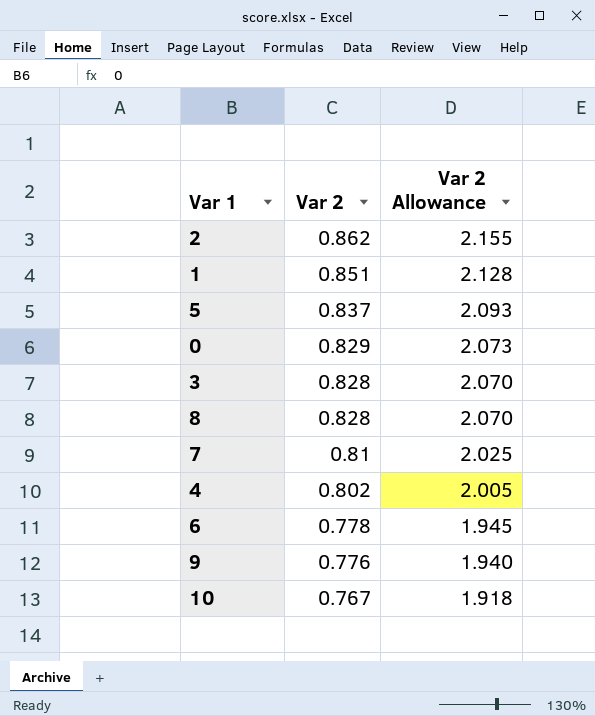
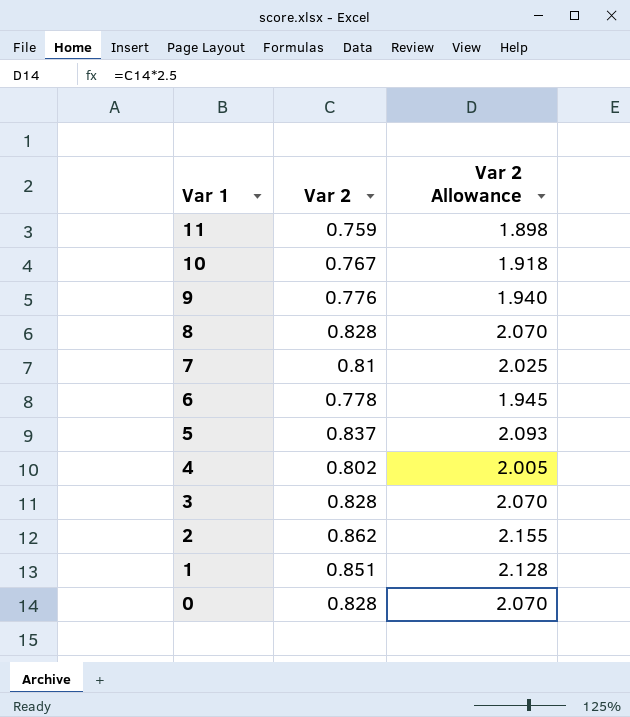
row order: Var 2 descending -> Var 1 descending
row 11: none -> 0.759 | 1.898
0 | Var 2: 0.829 -> 0.828
0 | Var 2 Allowance: 2.073 -> 2.070

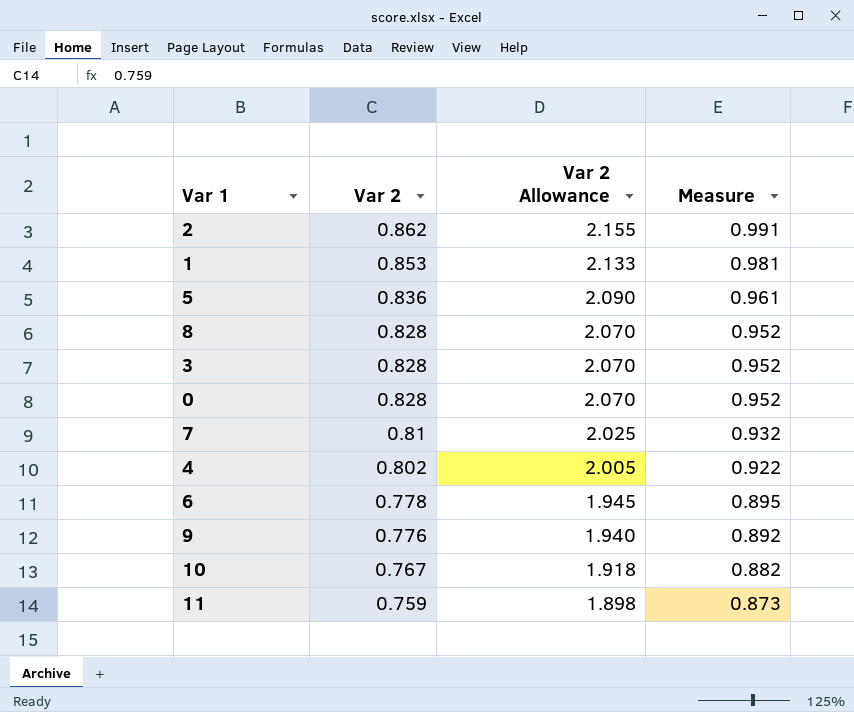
row order: Var 1 descending -> Var 2 descending
column Measure | formula: none -> [Var 2] * 1.15
1 | Var 2: 0.851 -> 0.853
1 | Var 2 Allowance: 2.128 -> 2.133
5 | Var 2: 0.837 -> 0.836
5 | Var 2 Allowance: 2.093 -> 2.090

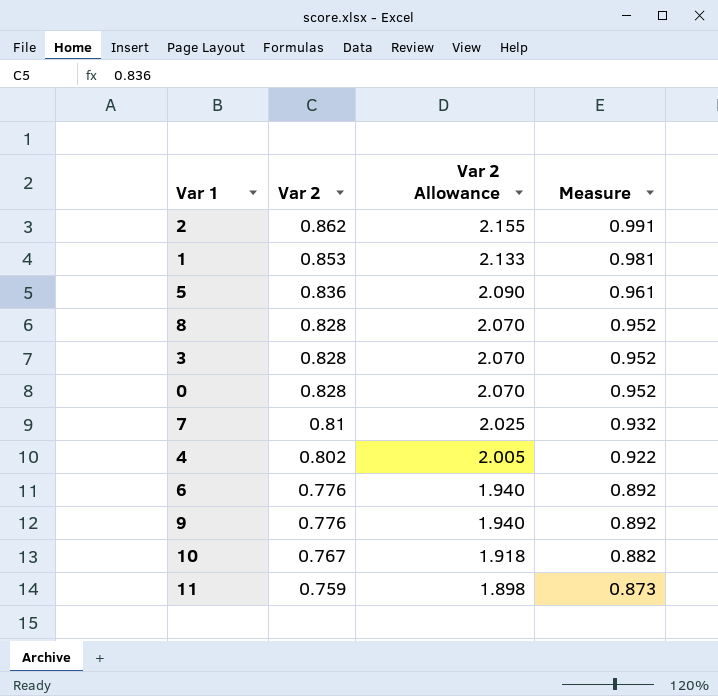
6 | Var 2: 0.778 -> 0.776
6 | Var 2 Allowance: 1.945 -> 1.940
6 | Measure: 0.895 -> 0.892

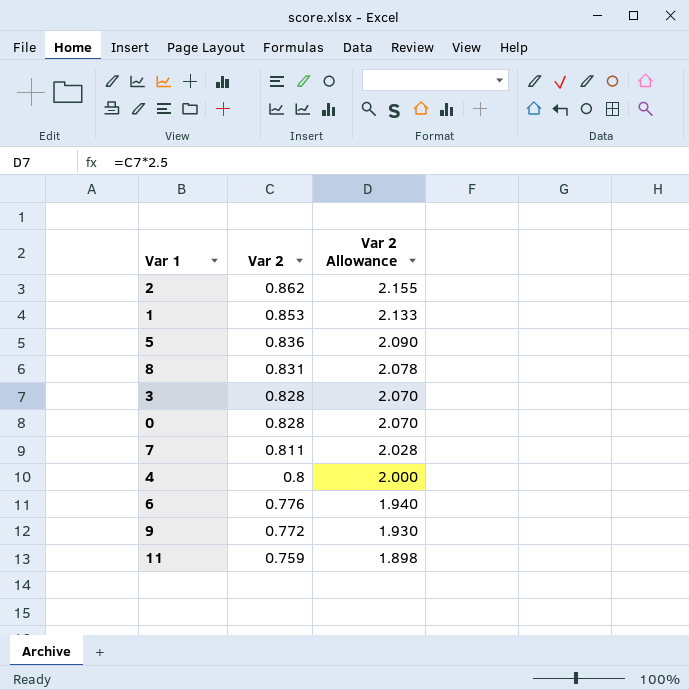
column Measure | formula: [Var 2] * 1.15 -> none
row 10: 0.767 | 1.918 | 0.882 -> none
8 | Var 2: 0.828 -> 0.831
8 | Var 2 Allowance: 2.070 -> 2.078
7 | Var 2: 0.81 -> 0.811
7 | Var 2 Allowance: 2.025 -> 2.028
4 | Var 2: 0.802 -> 0.8
4 | Var 2 Allowance: 2.005 -> 2.000
9 | Var 2: 0.776 -> 0.772
9 | Var 2 Allowance: 1.940 -> 1.930

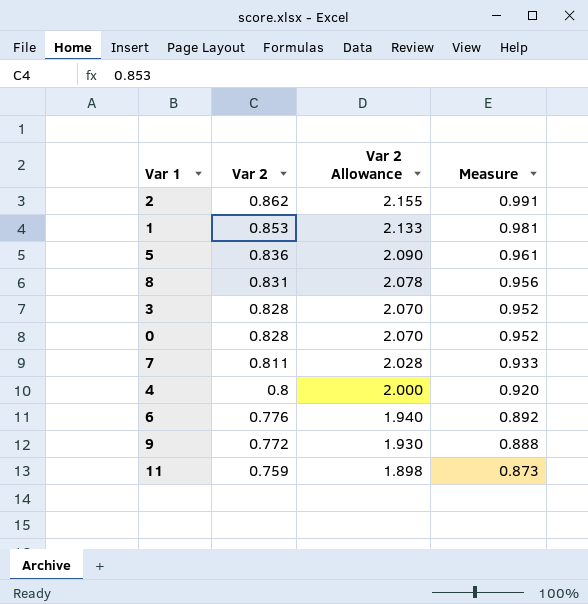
column Measure | formula: none -> [Var 2] * 1.15

